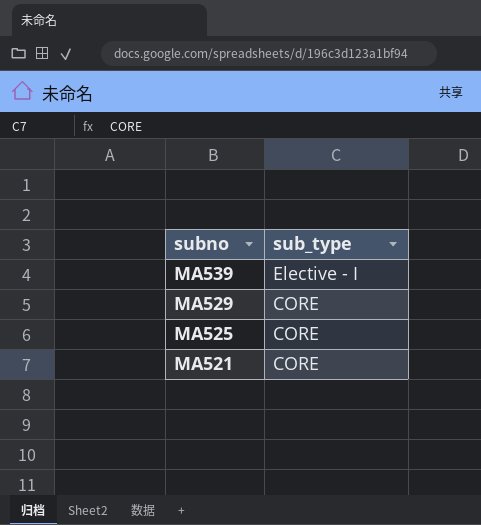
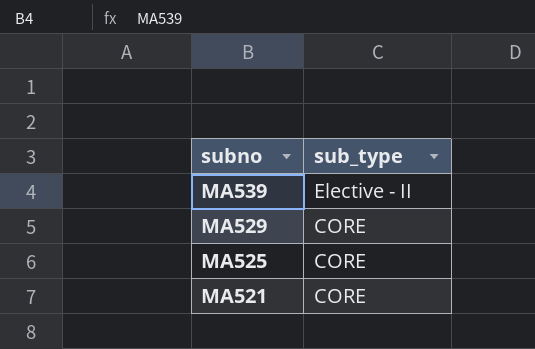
MA539 | sub_type: Elective - I -> Elective - II

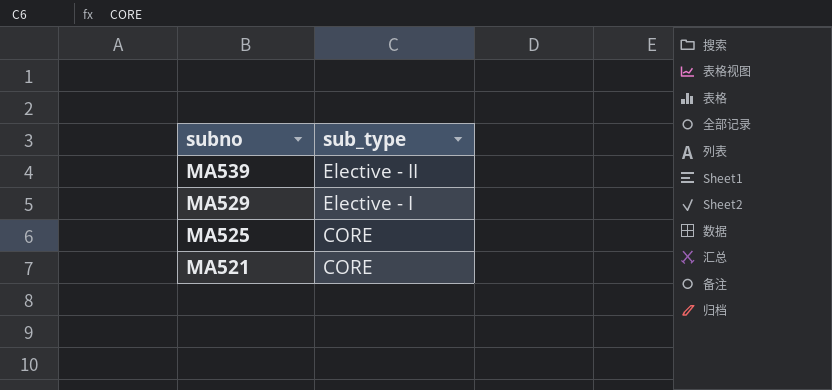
MA529 | sub_type: CORE -> Elective - I

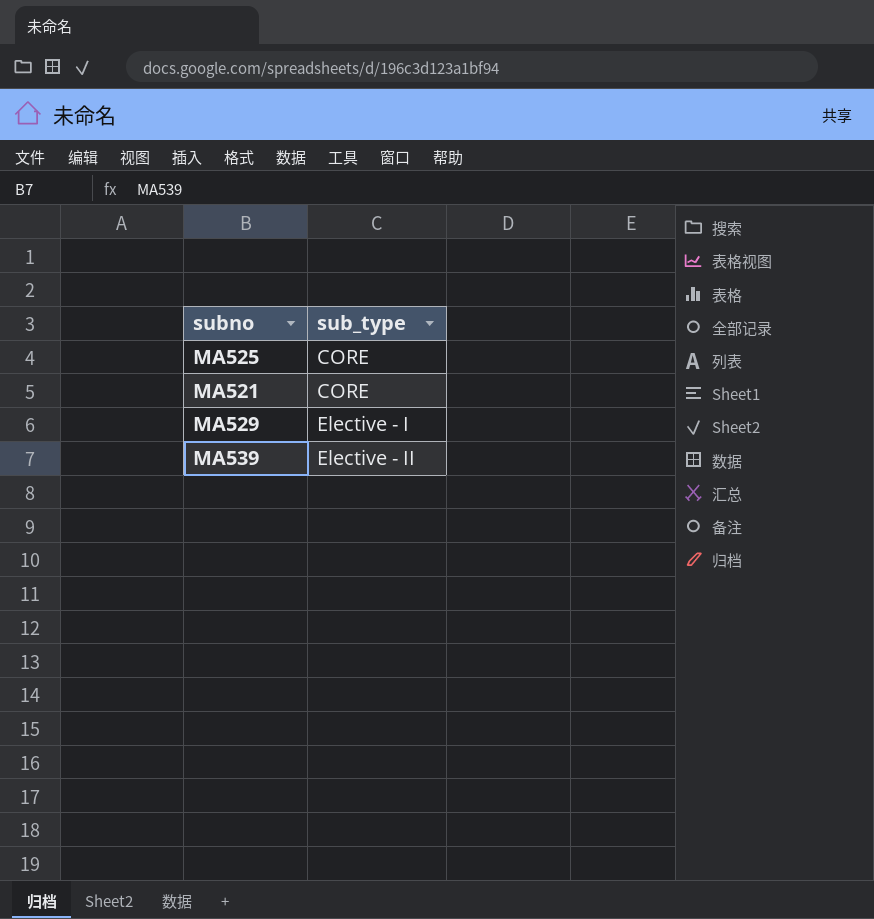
row order: subno descending -> sub_type ascending

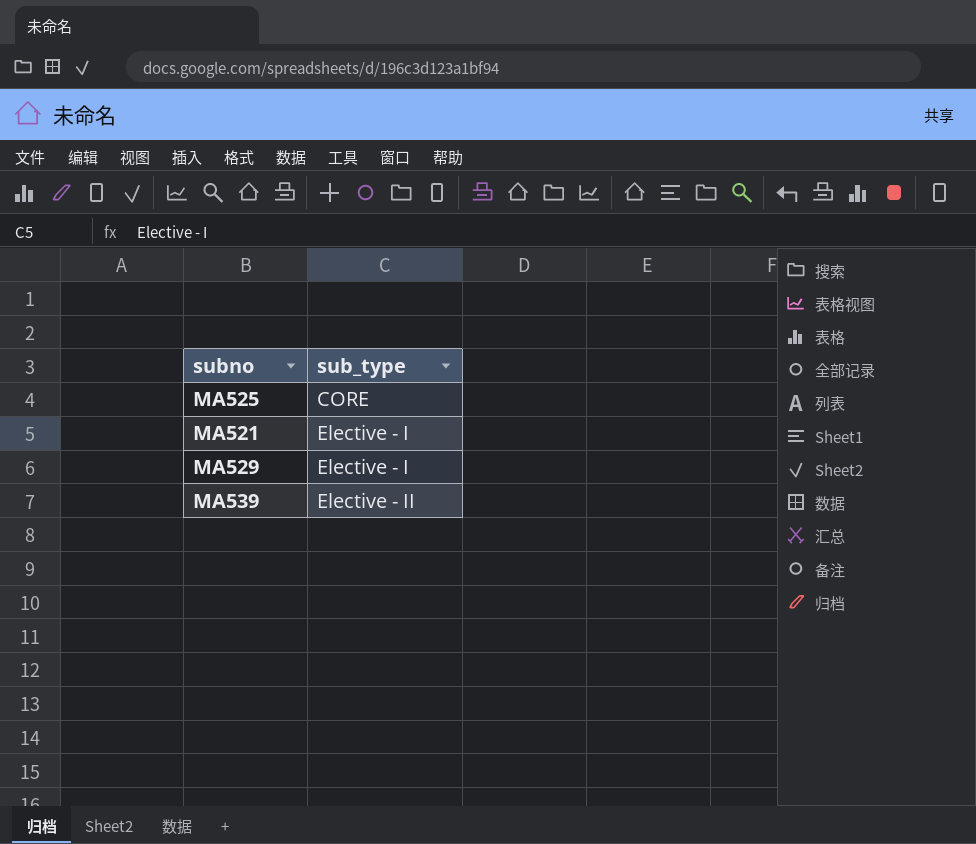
MA521 | sub_type: CORE -> Elective - I

